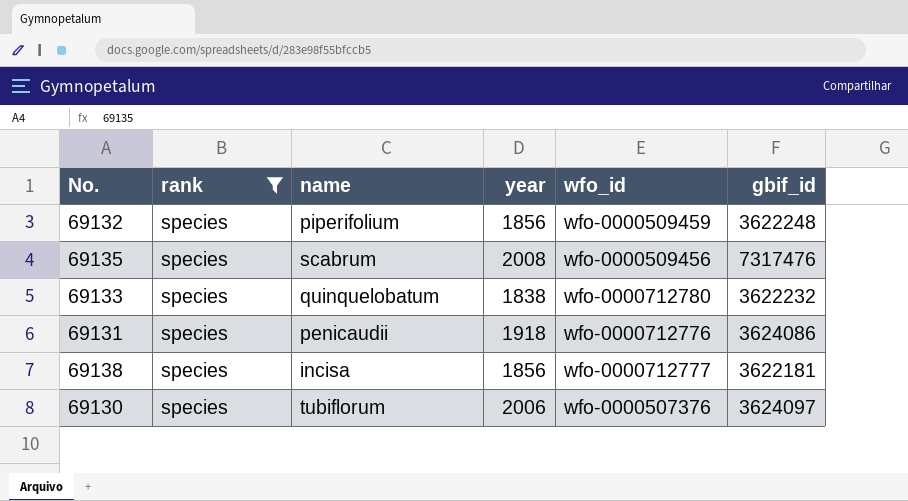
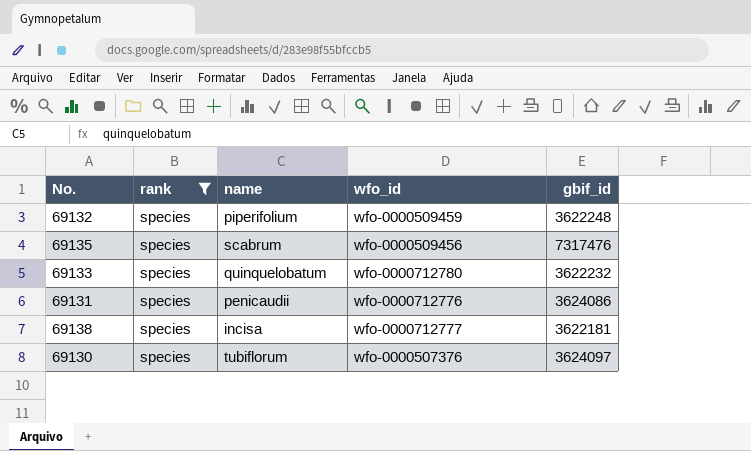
column year | position: 4 -> none

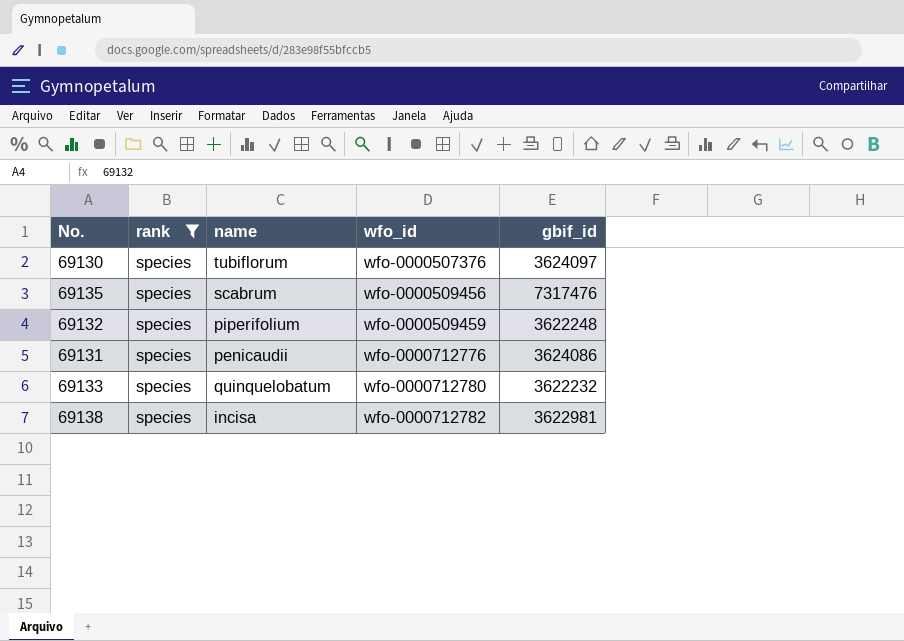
row order: none -> wfo_id ascending
69138 | wfo_id: wfo-0000712777 -> wfo-0000712782
69138 | gbif_id: 3622181 -> 3622981

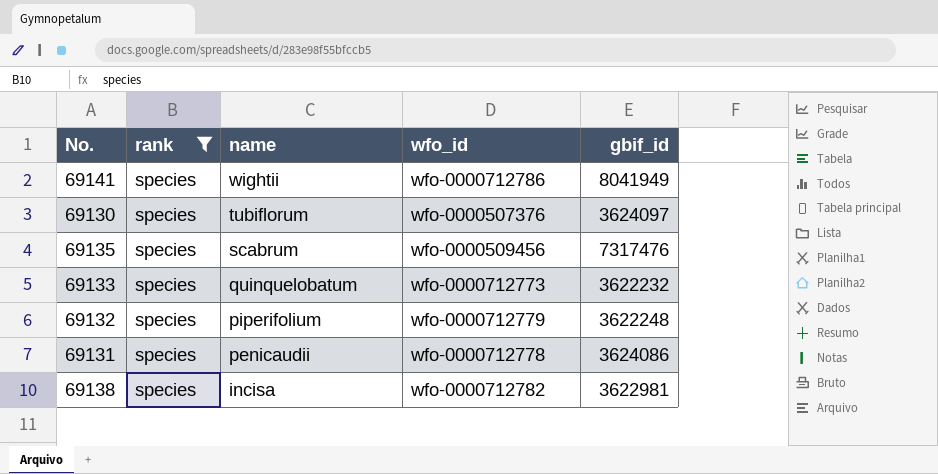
row order: wfo_id ascending -> name descending
row 69141: none -> species | wightii | wfo-0000712786 | 8041949
69133 | wfo_id: wfo-0000712780 -> wfo-0000712773
69132 | wfo_id: wfo-0000509459 -> wfo-0000712779
69131 | wfo_id: wfo-0000712776 -> wfo-0000712778

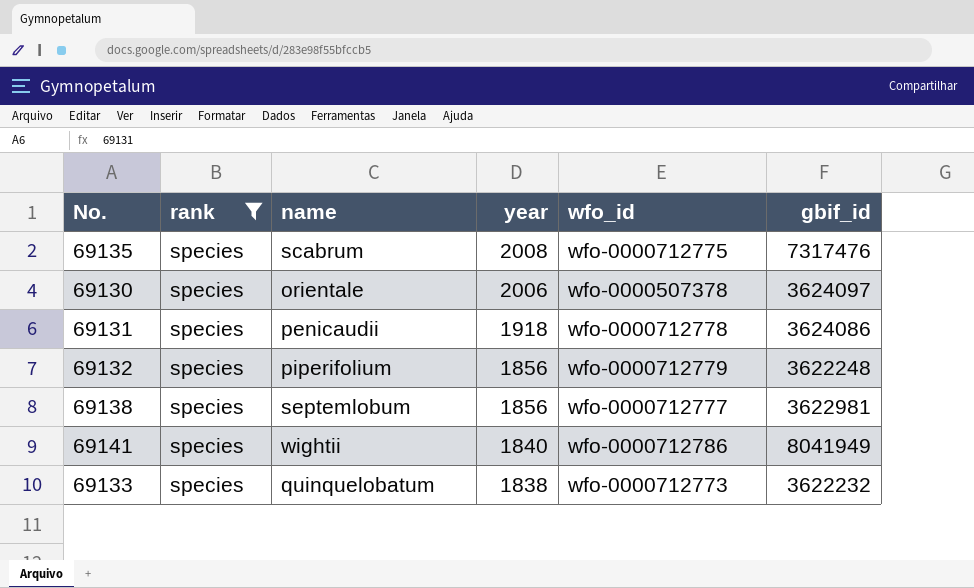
row order: name descending -> year descending
column year | position: none -> 4
69135 | wfo_id: wfo-0000509456 -> wfo-0000712775
69130 | name: tubiflorum -> orientale
69130 | wfo_id: wfo-0000507376 -> wfo-0000507378
69138 | name: incisa -> septemlobum
69138 | wfo_id: wfo-0000712782 -> wfo-0000712777

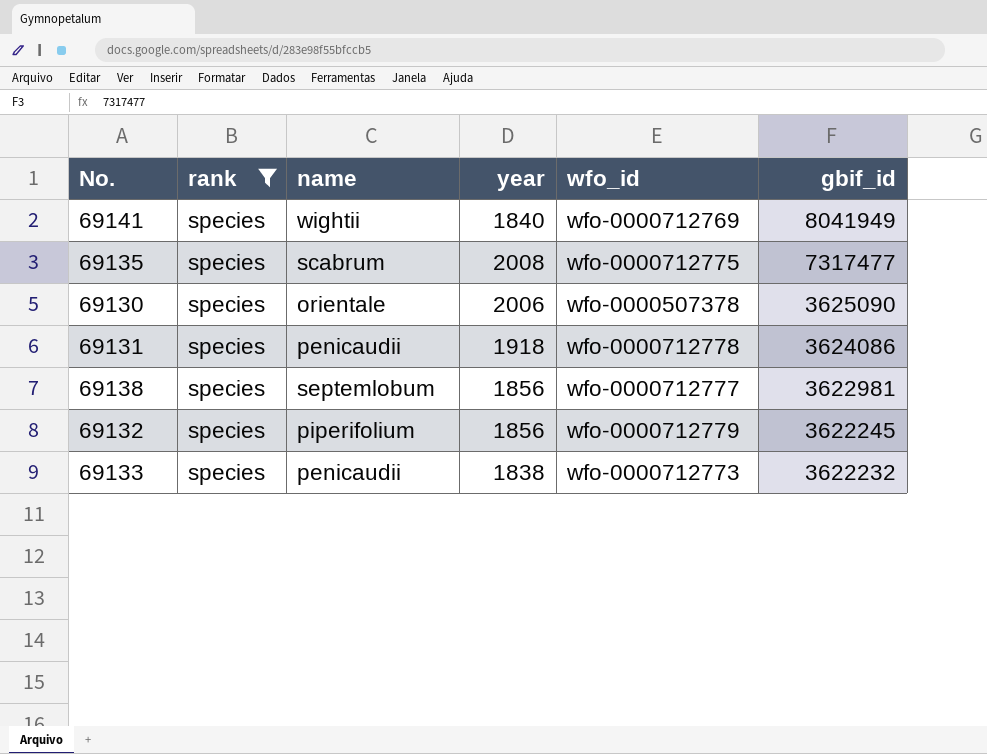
row order: year descending -> gbif_id descending
69141 | wfo_id: wfo-0000712786 -> wfo-0000712769
69135 | gbif_id: 7317476 -> 7317477
69130 | gbif_id: 3624097 -> 3625090
69132 | gbif_id: 3622248 -> 3622245
69133 | name: quinquelobatum -> penicaudii

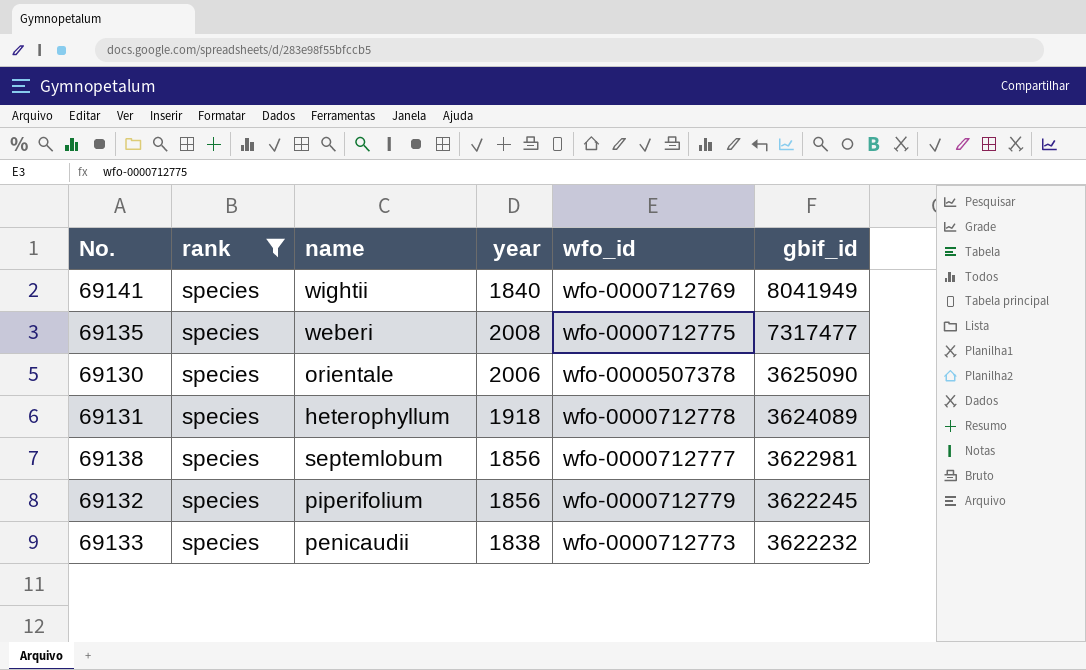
69135 | name: scabrum -> weberi
69131 | name: penicaudii -> heterophyllum
69131 | gbif_id: 3624086 -> 3624089

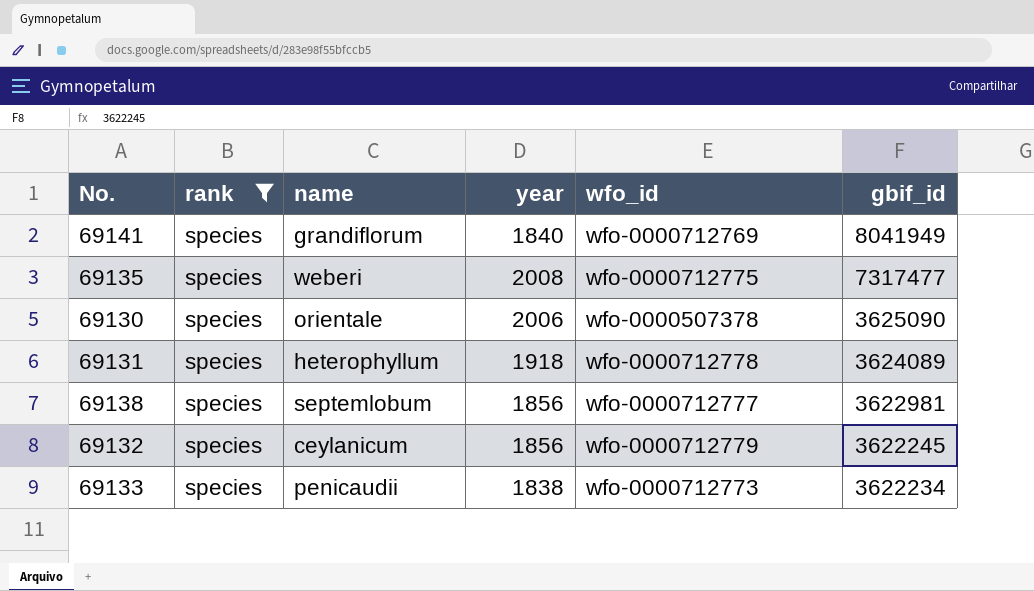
69141 | name: wightii -> grandiflorum
69132 | name: piperifolium -> ceylanicum
69133 | gbif_id: 3622232 -> 3622234

